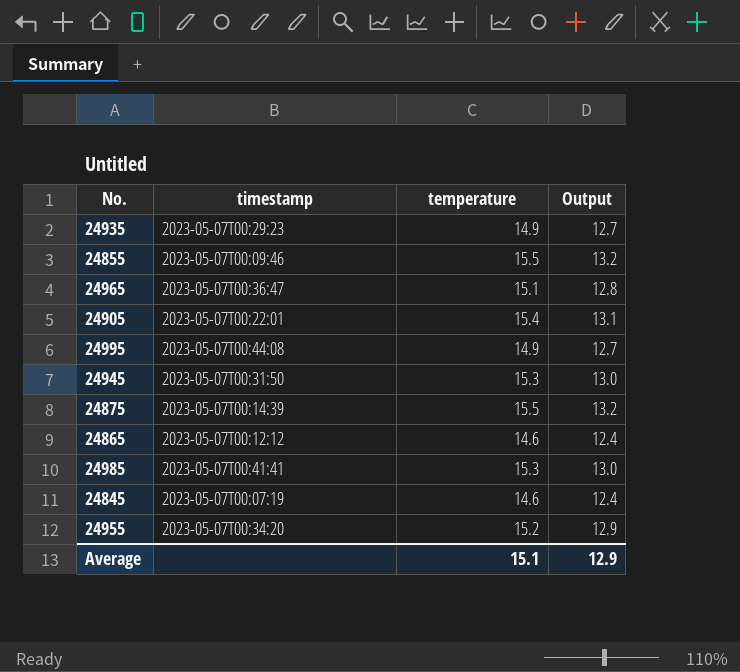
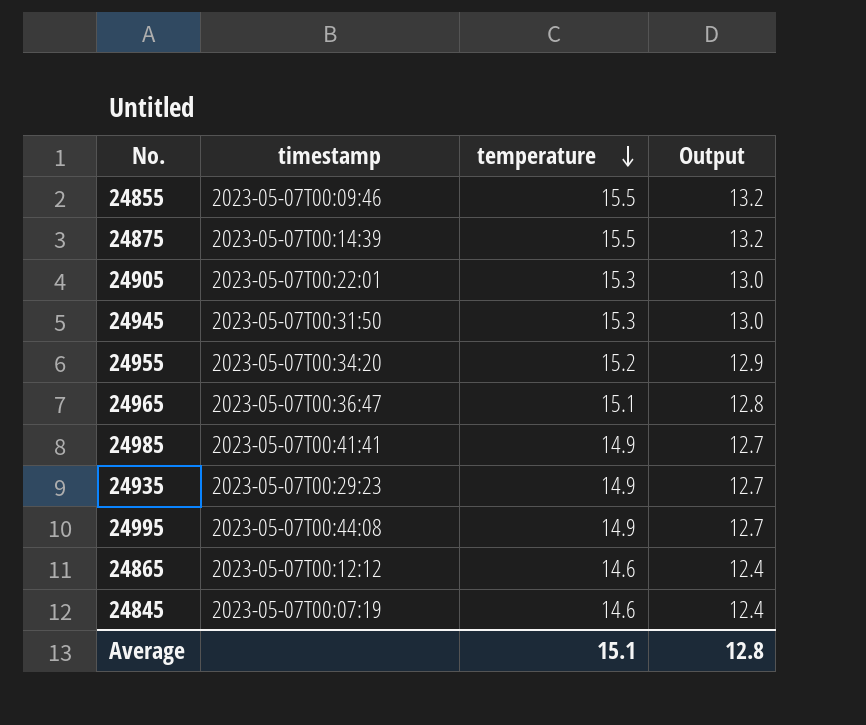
row order: none -> temperature descending
24905 | temperature: 15.4 -> 15.3
24905 | Output: 13.1 -> 13.0
24985 | temperature: 15.3 -> 14.9
24985 | Output: 13.0 -> 12.7
Average | Output: 12.9 -> 12.8

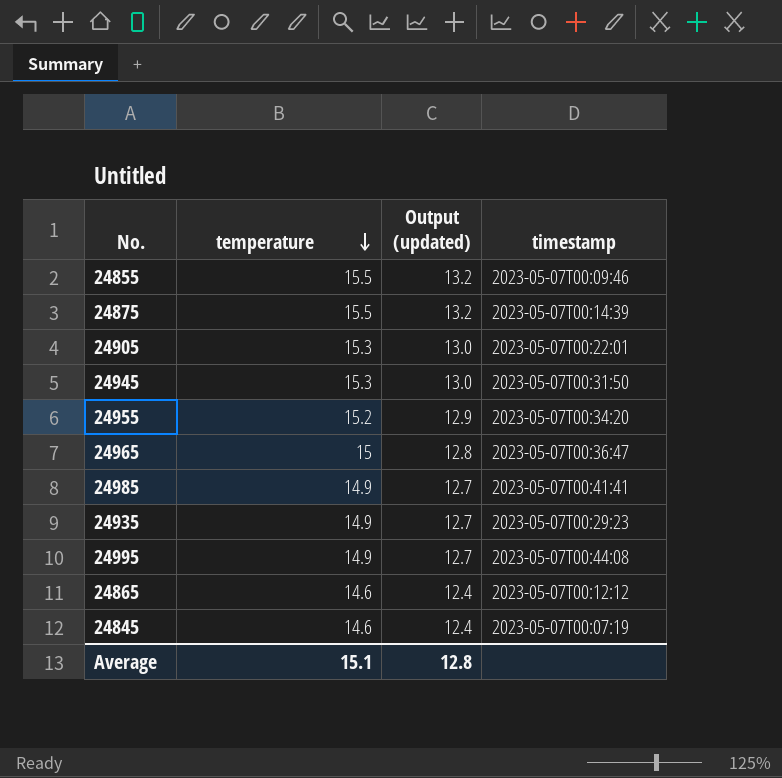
column name: Output -> Output (updated)
column timestamp | position: 2 -> 4
24965 | temperature: 15.1 -> 15

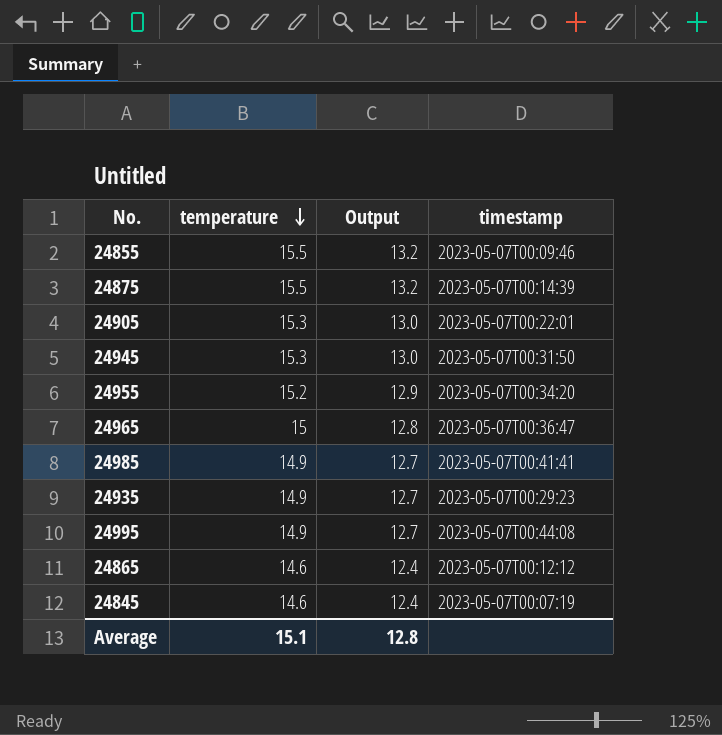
column name: Output (updated) -> Output

